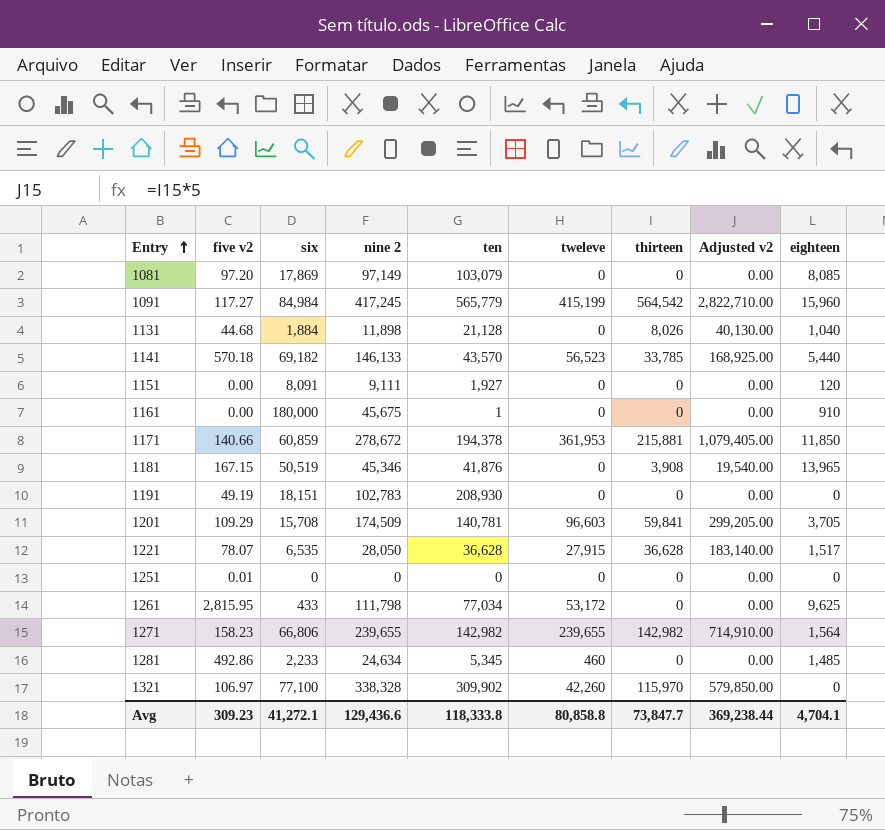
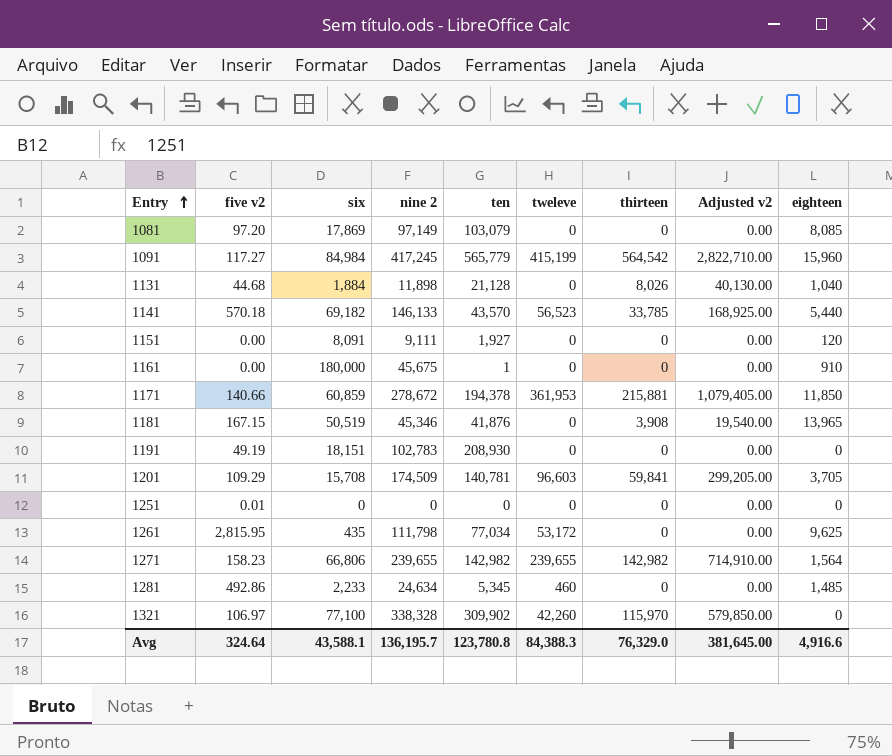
row 1221: 78.07 | 6,535 | 28,050 | 36,628 | 27,915 | 36,628 | 183,140.00 | 1,517 -> none
1261 | six: 433 -> 435
Avg | five v2: 309.23 -> 324.64
Avg | six: 41,272.1 -> 43,588.1
Avg | nine 2: 129,436.6 -> 136,195.7
Avg | ten: 118,333.8 -> 123,780.8
Avg | tweleve: 80,858.8 -> 84,388.3
Avg | thirteen: 73,847.7 -> 76,329.0
Avg | Adjusted v2: 369,238.44 -> 381,645.00
Avg | eighteen: 4,704.1 -> 4,916.6

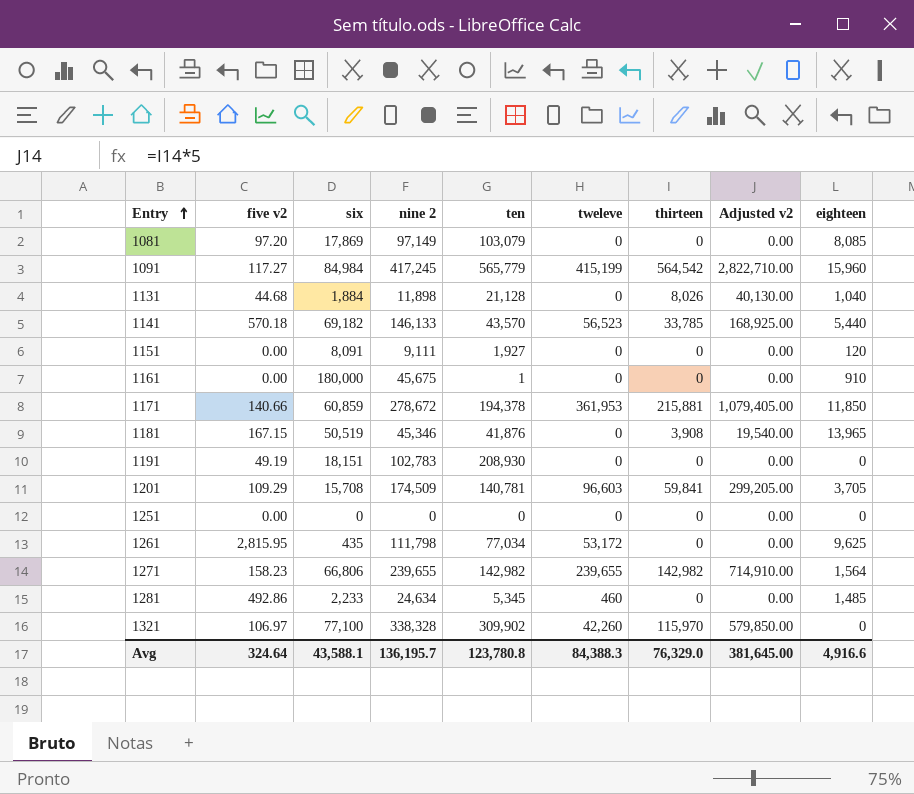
1251 | five v2: 0.01 -> 0.00

